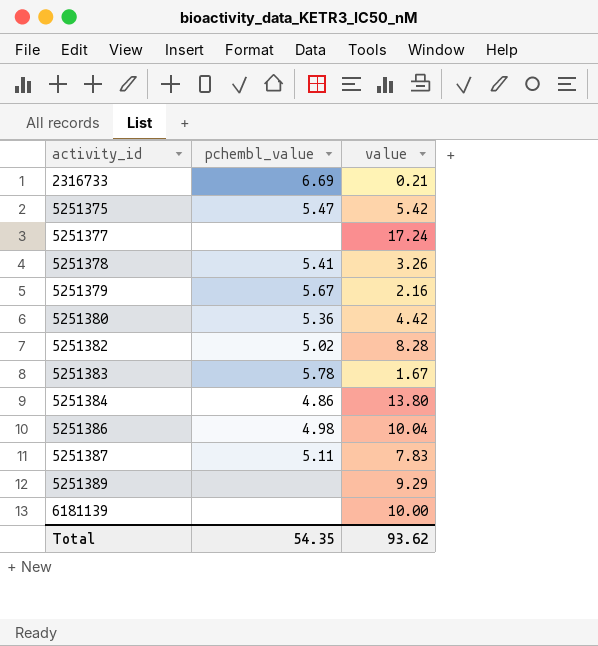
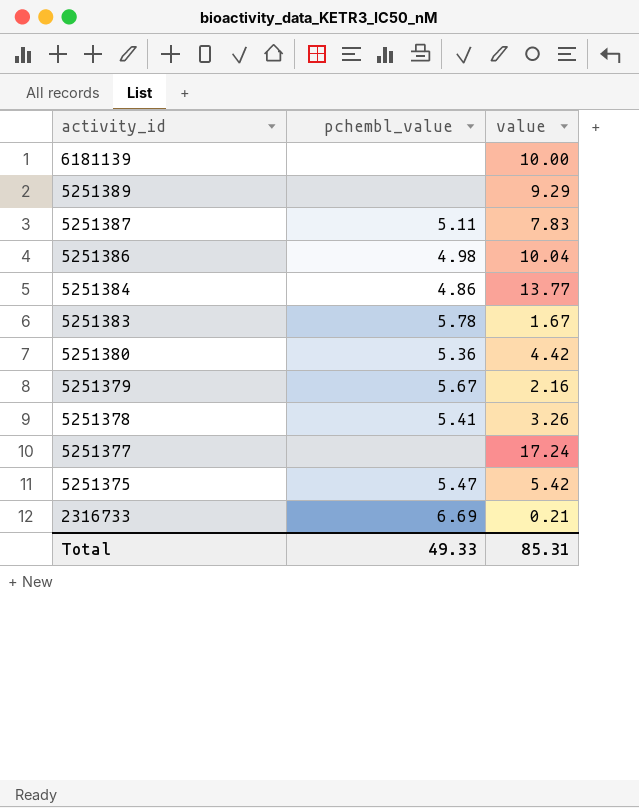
row order: activity_id ascending -> activity_id descending
row 5251382: 5.02 | 8.28 -> none
5251384 | value: 13.80 -> 13.77
Total | pchembl_value: 54.35 -> 49.33
Total | value: 93.62 -> 85.31

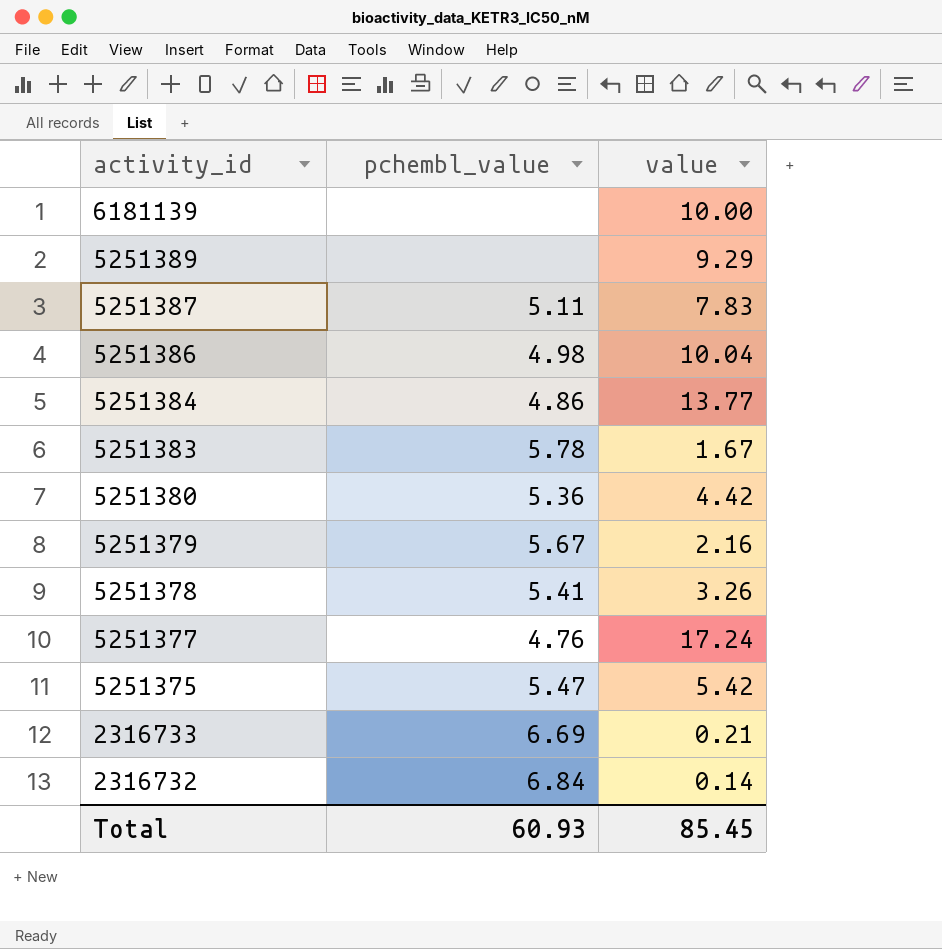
5251377 | pchembl_value: none -> 4.76
row 2316732: none -> 6.84 | 0.14
Total | pchembl_value: 49.33 -> 60.93
Total | value: 85.31 -> 85.45

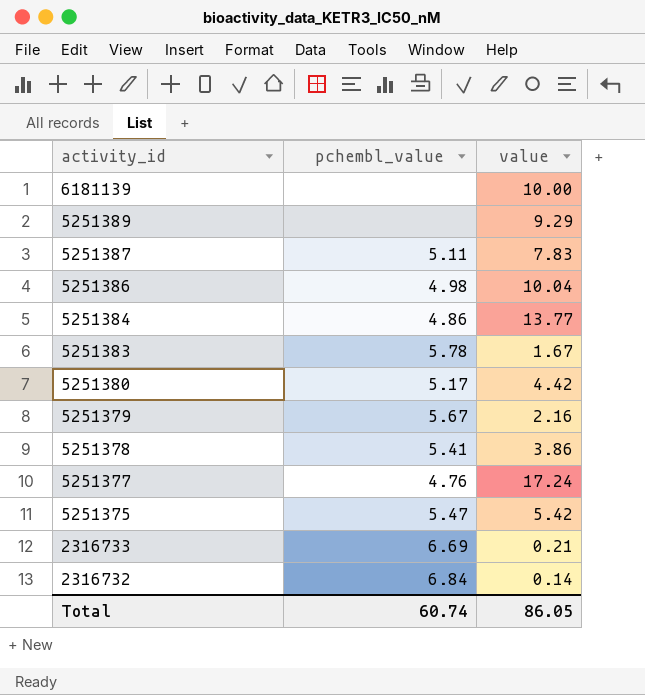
5251380 | pchembl_value: 5.36 -> 5.17
5251378 | value: 3.26 -> 3.86
Total | pchembl_value: 60.93 -> 60.74
Total | value: 85.45 -> 86.05

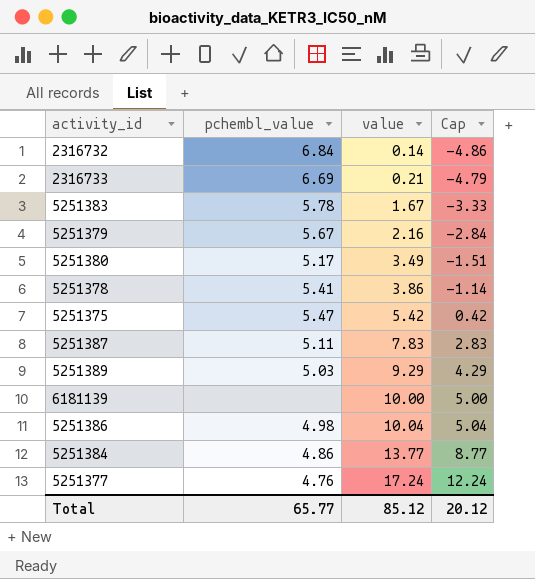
row order: activity_id descending -> value ascending
column Cap | formula: none -> [value] - 5
5251380 | value: 4.42 -> 3.49
5251389 | pchembl_value: none -> 5.03
Total | pchembl_value: 60.74 -> 65.77
Total | value: 86.05 -> 85.12

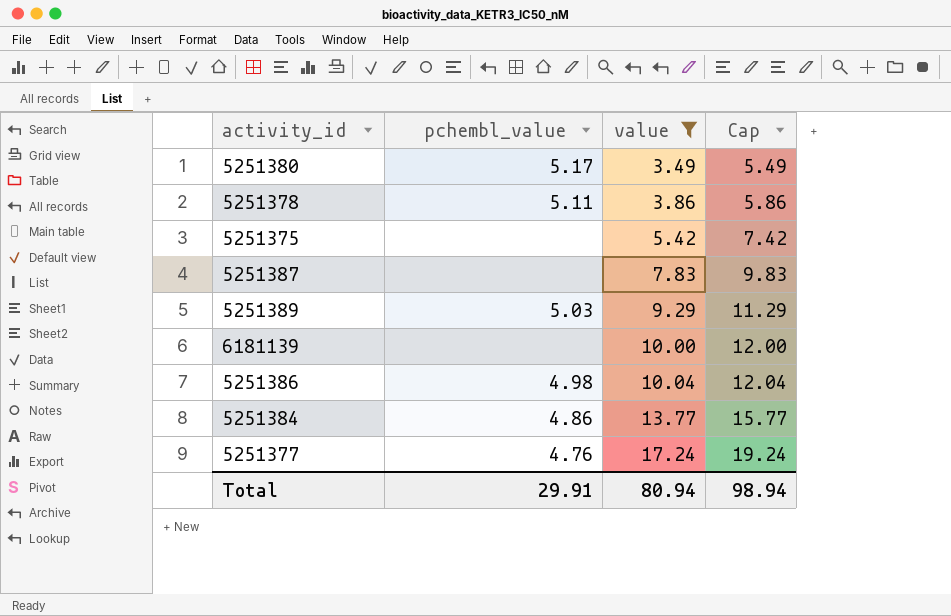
filter: none -> value >= 3.49
column Cap | formula: [value] - 5 -> [value] + 2
5251378 | pchembl_value: 5.41 -> 5.11
5251375 | pchembl_value: 5.47 -> none
5251387 | pchembl_value: 5.11 -> none
Total | pchembl_value: 65.77 -> 29.91
Total | value: 85.12 -> 80.94
Total | Cap: 20.12 -> 98.94

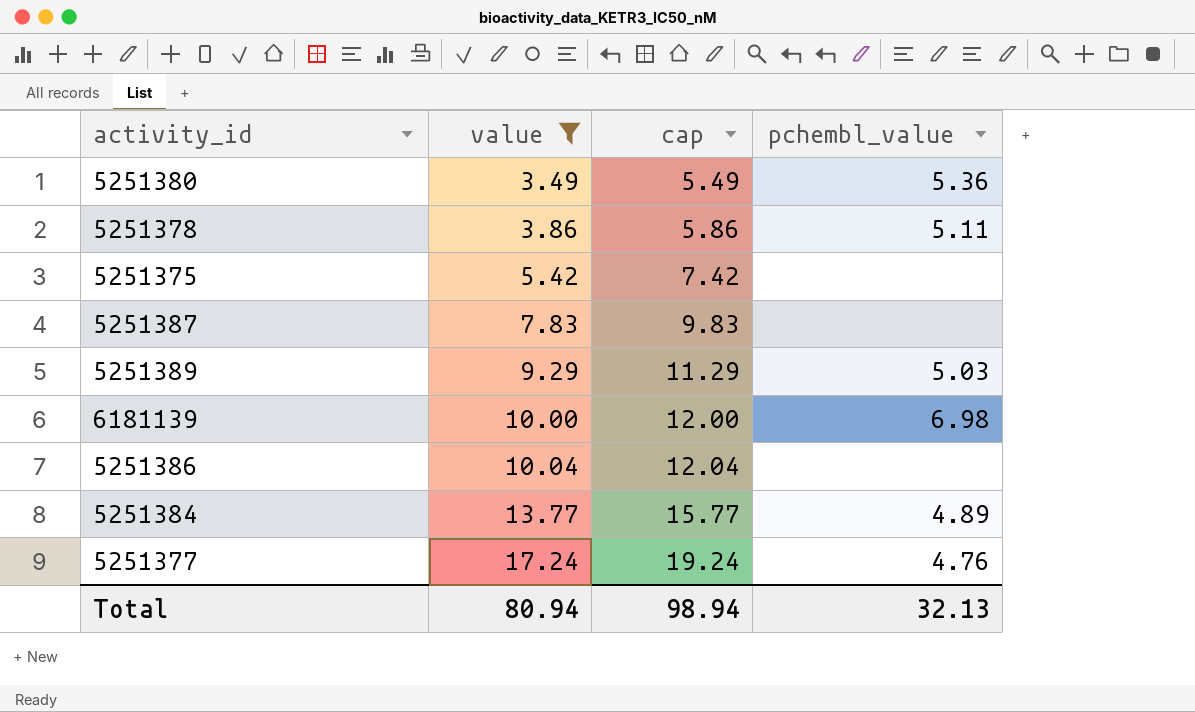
column name: Cap -> cap
column pchembl_value | position: 2 -> 4
5251380 | pchembl_value: 5.17 -> 5.36
6181139 | pchembl_value: none -> 6.98
5251386 | pchembl_value: 4.98 -> none
5251384 | pchembl_value: 4.86 -> 4.89
Total | pchembl_value: 29.91 -> 32.13

